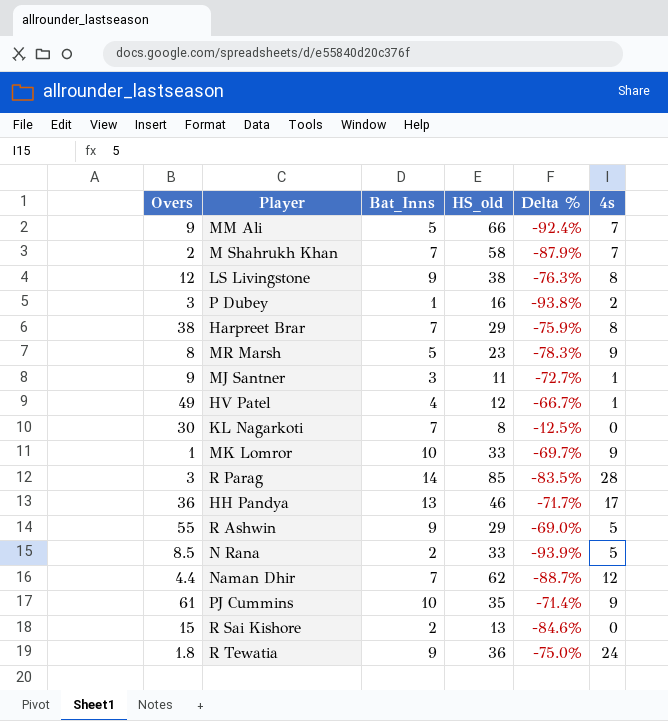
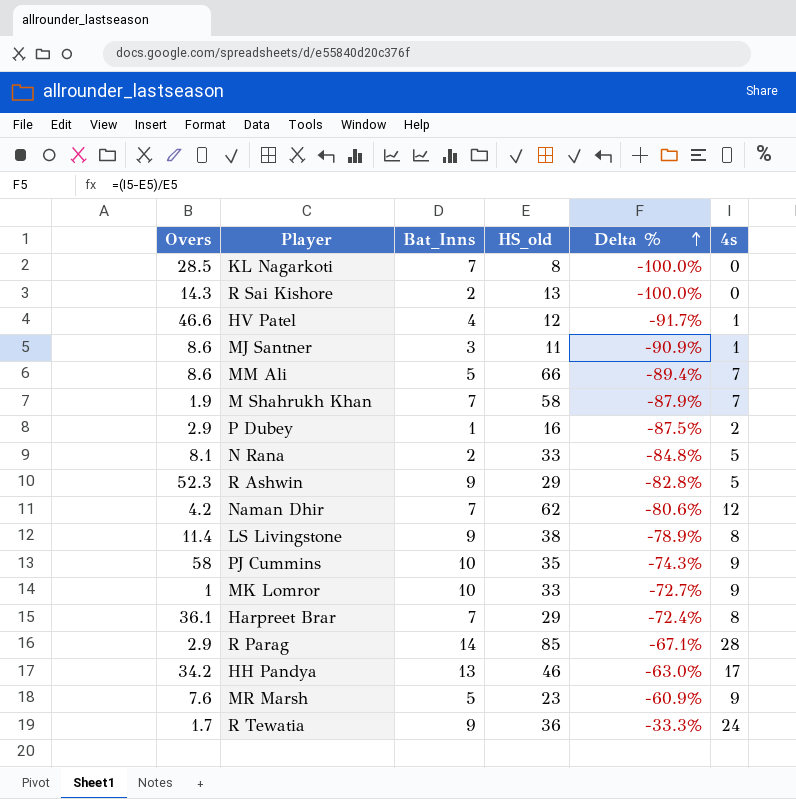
row order: none -> Delta % ascending
column Delta % | formula: ([Bat_Inns] - [HS_old]) / [HS_old] -> ([4s] - [HS_old]) / [HS_old]
KL Nagarkoti | Overs: 30 -> 28.5
R Sai Kishore | Overs: 15 -> 14.3
HV Patel | Overs: 49 -> 46.6
MJ Santner | Overs: 9 -> 8.6
MM Ali | Overs: 9 -> 8.6
M Shahrukh Khan | Overs: 2 -> 1.9
P Dubey | Overs: 3 -> 2.9
N Rana | Overs: 8.5 -> 8.1
R Ashwin | Overs: 55 -> 52.3
Naman Dhir | Overs: 4.4 -> 4.2
LS Livingstone | Overs: 12 -> 11.4
PJ Cummins | Overs: 61 -> 58
Harpreet Brar | Overs: 38 -> 36.1
R Parag | Overs: 3 -> 2.9
HH Pandya | Overs: 36 -> 34.2
MR Marsh | Overs: 8 -> 7.6
R Tewatia | Overs: 1.8 -> 1.7

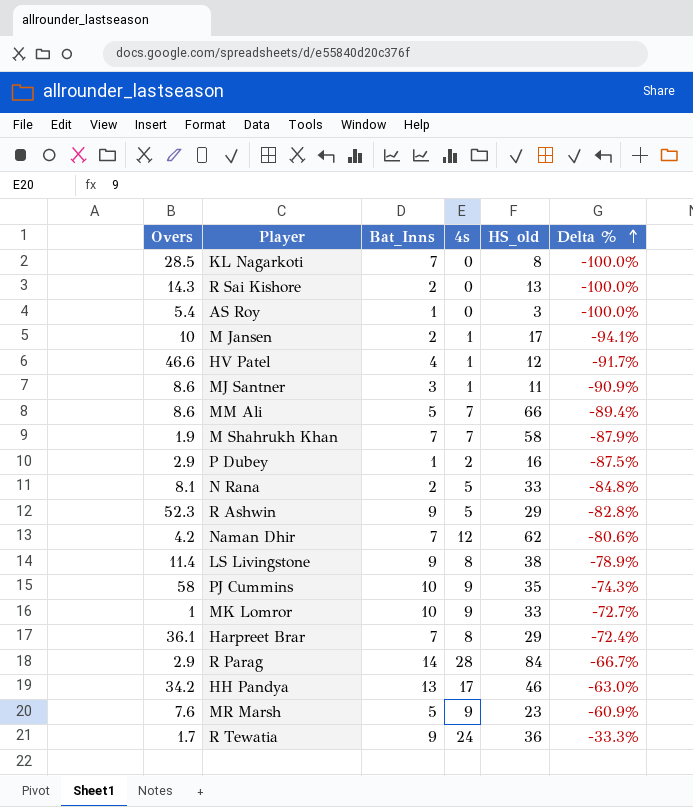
column 4s | position: 6 -> 4
row AS Roy: none -> 5.4 | 1 | 0 | 3 | -100.0%
row M Jansen: none -> 10 | 2 | 1 | 17 | -94.1%
R Parag | HS_old: 85 -> 84
R Parag | Delta %: -67.1% -> -66.7%

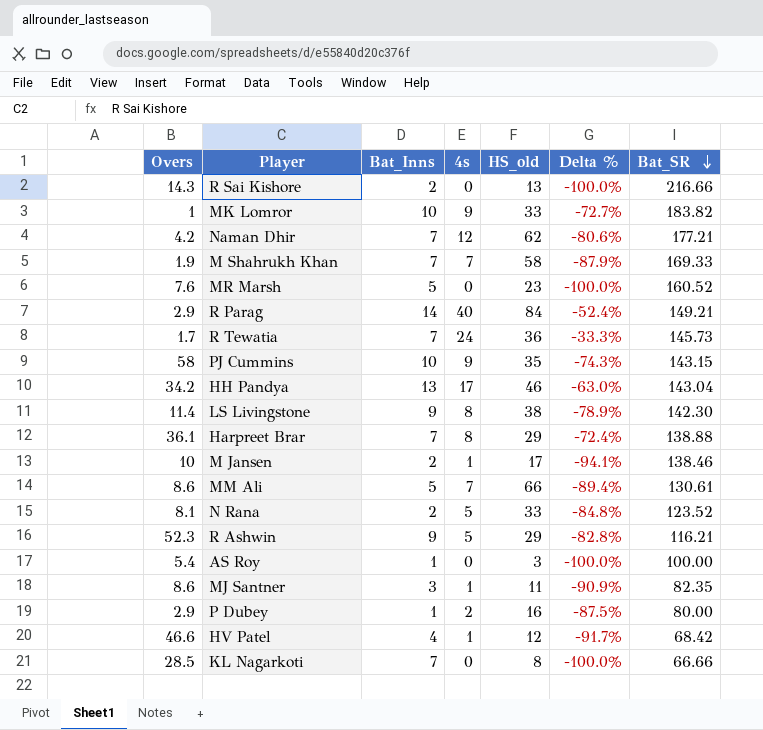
row order: Delta % ascending -> Bat_SR descending
column Bat_SR | position: none -> 7
MR Marsh | 4s: 9 -> 0
MR Marsh | Delta %: -60.9% -> -100.0%
R Parag | 4s: 28 -> 40
R Parag | Delta %: -66.7% -> -52.4%
R Tewatia | Bat_Inns: 9 -> 7

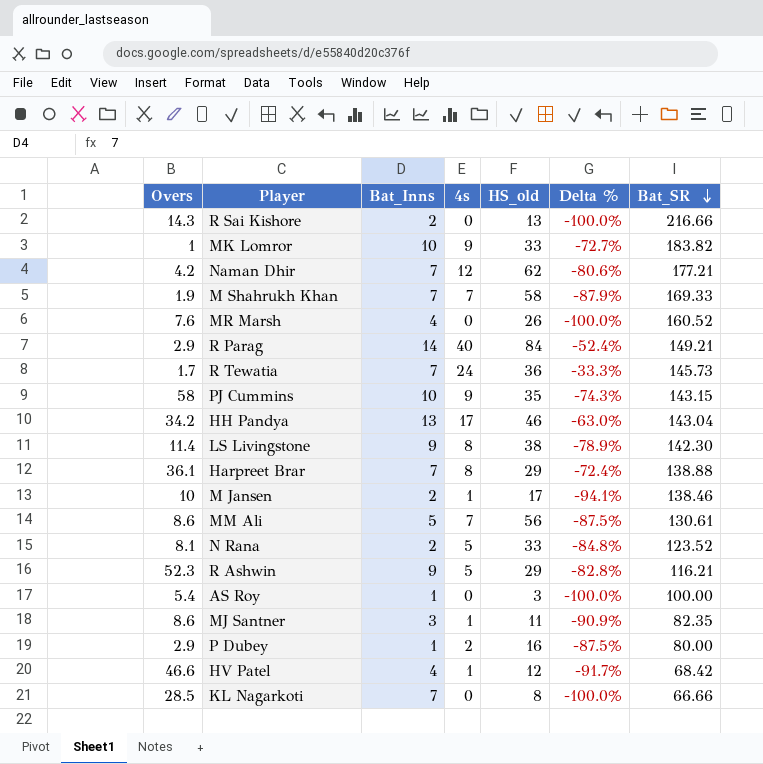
MR Marsh | Bat_Inns: 5 -> 4
MR Marsh | HS_old: 23 -> 26
MM Ali | HS_old: 66 -> 56
MM Ali | Delta %: -89.4% -> -87.5%

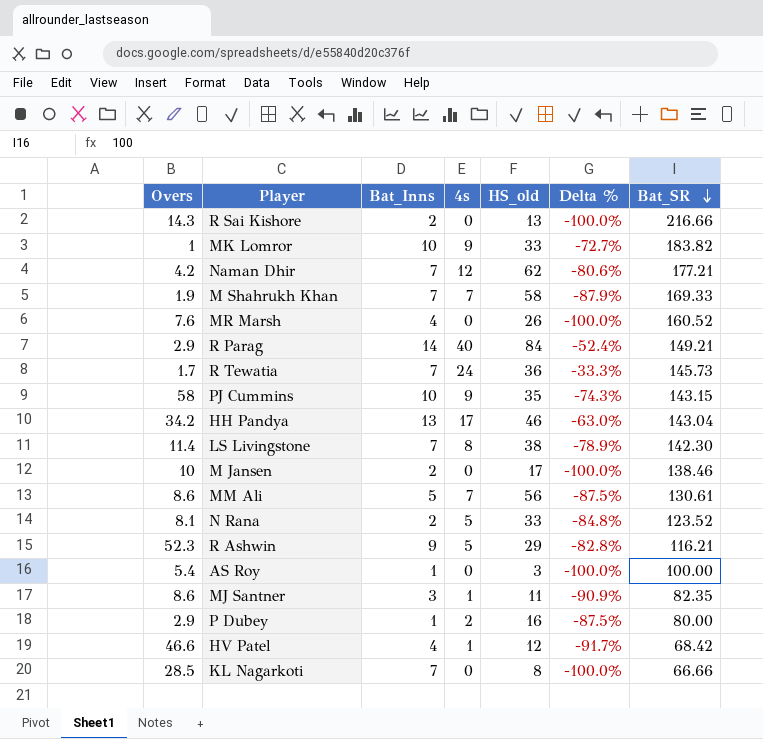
row Harpreet Brar: 36.1 | 7 | 8 | 29 | -72.4% | 138.88 -> none
LS Livingstone | Bat_Inns: 9 -> 7
M Jansen | 4s: 1 -> 0
M Jansen | Delta %: -94.1% -> -100.0%

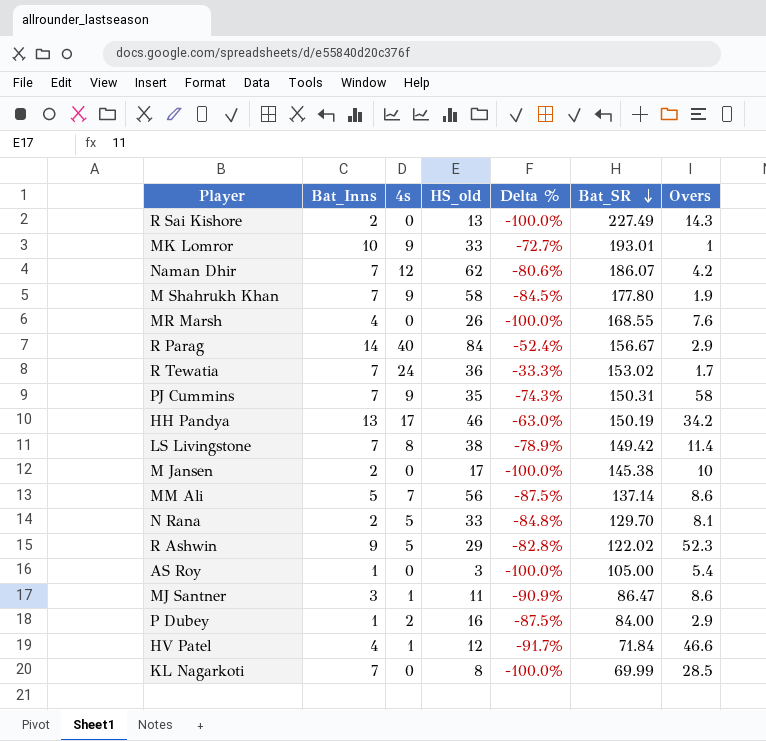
column Overs | position: 1 -> 7
R Sai Kishore | Bat_SR: 216.66 -> 227.49
MK Lomror | Bat_SR: 183.82 -> 193.01
Naman Dhir | Bat_SR: 177.21 -> 186.07
M Shahrukh Khan | 4s: 7 -> 9
M Shahrukh Khan | Delta %: -87.9% -> -84.5%
M Shahrukh Khan | Bat_SR: 169.33 -> 177.80
MR Marsh | Bat_SR: 160.52 -> 168.55
R Parag | Bat_SR: 149.21 -> 156.67
R Tewatia | Bat_SR: 145.73 -> 153.02
PJ Cummins | Bat_Inns: 10 -> 7
PJ Cummins | Bat_SR: 143.15 -> 150.31
HH Pandya | Bat_SR: 143.04 -> 150.19
LS Livingstone | Bat_SR: 142.30 -> 149.42
M Jansen | Bat_SR: 138.46 -> 145.38
MM Ali | Bat_SR: 130.61 -> 137.14
N Rana | Bat_SR: 123.52 -> 129.70
R Ashwin | Bat_SR: 116.21 -> 122.02
AS Roy | Bat_SR: 100.00 -> 105.00
MJ Santner | Bat_SR: 82.35 -> 86.47
P Dubey | Bat_SR: 80.00 -> 84.00
HV Patel | Bat_SR: 68.42 -> 71.84
KL Nagarkoti | Bat_SR: 66.66 -> 69.99

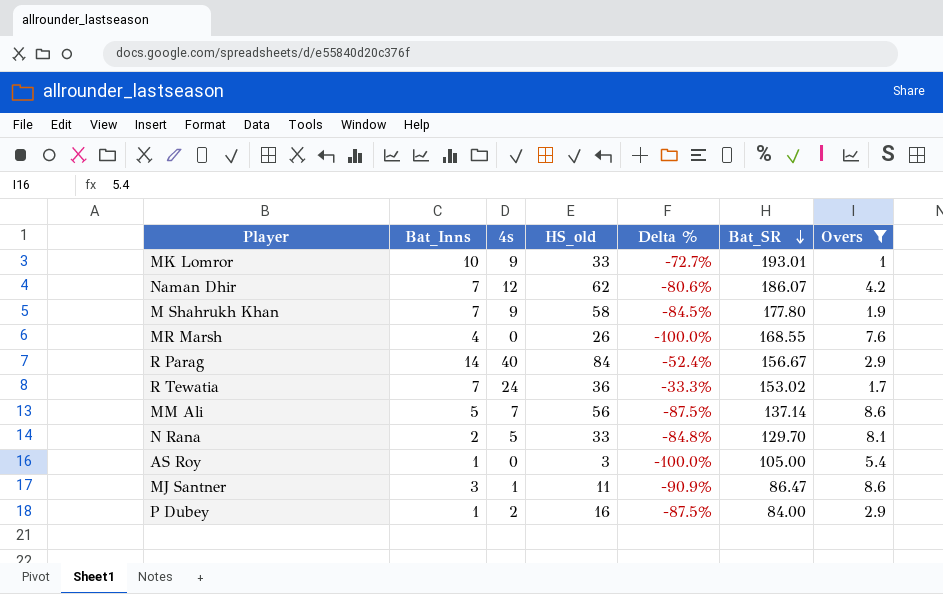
filter: none -> Overs <= 8.6

